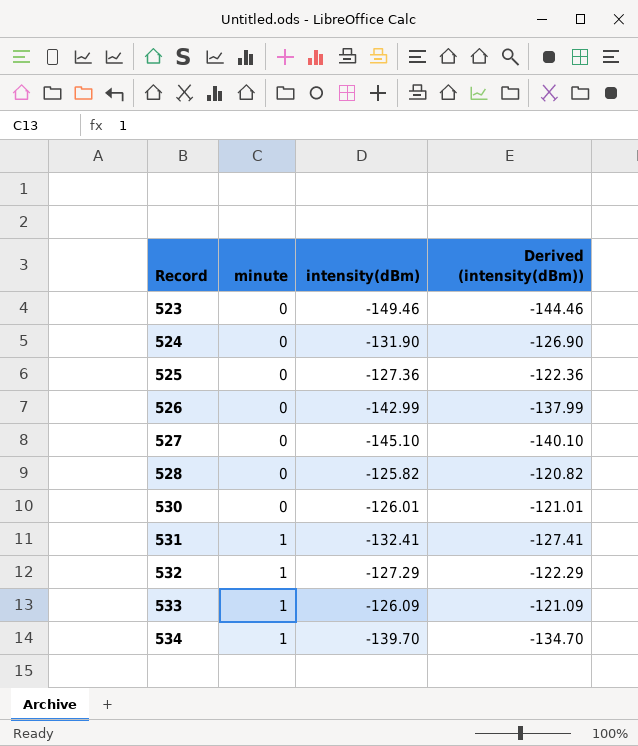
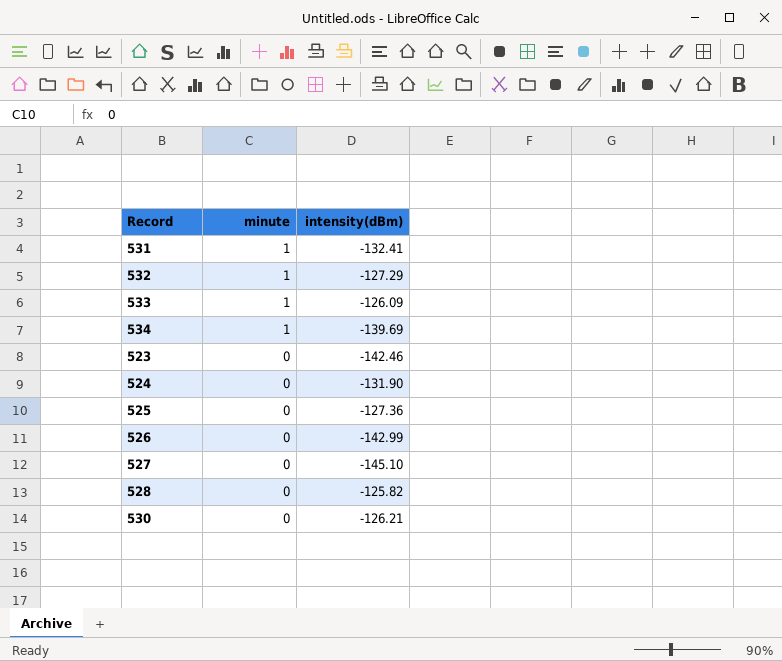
row order: Record ascending -> minute descending
column Derived (intensity(dBm)) | formula: [intensity(dBm)] + 5 -> none
534 | intensity(dBm): -139.70 -> -139.69
523 | intensity(dBm): -149.46 -> -142.46
530 | intensity(dBm): -126.01 -> -126.21

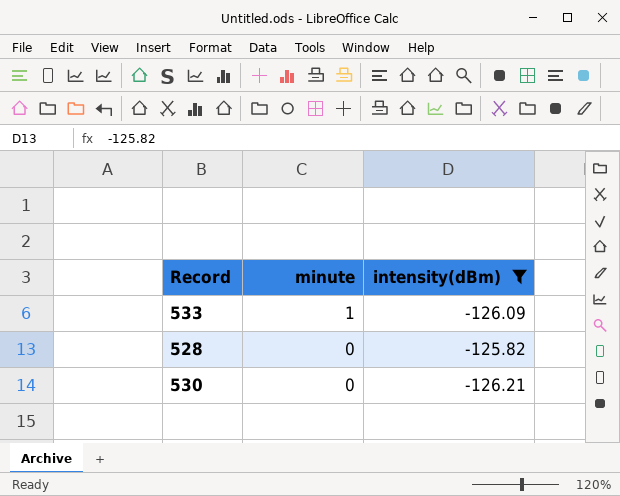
filter: none -> intensity(dBm) >= -126.21

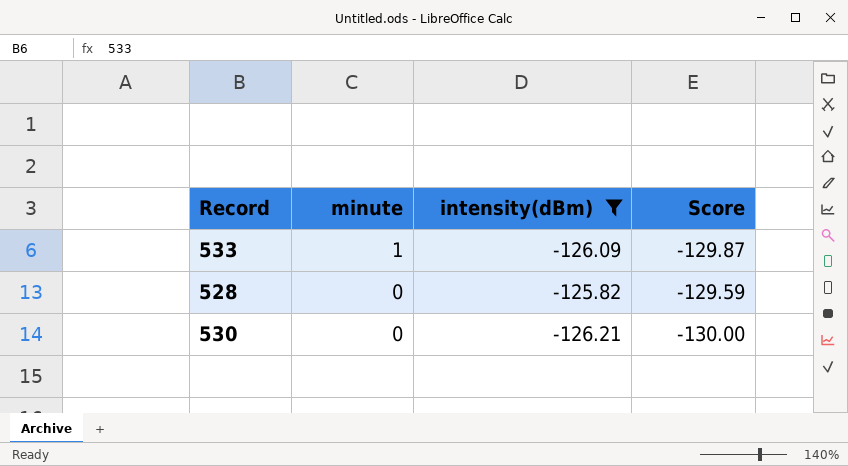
column Score | formula: none -> [intensity(dBm)] * 1.03

